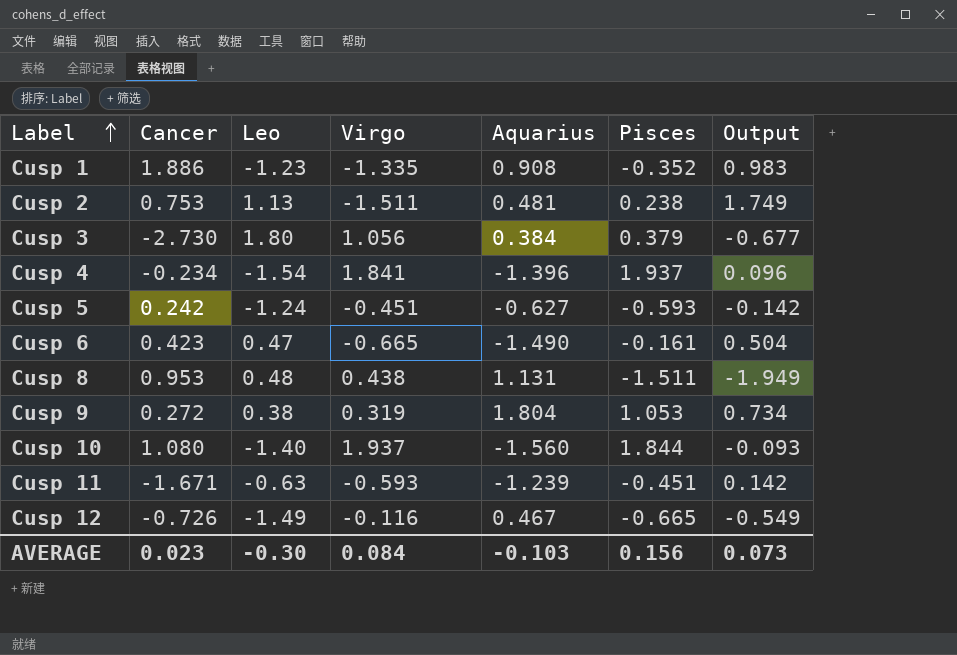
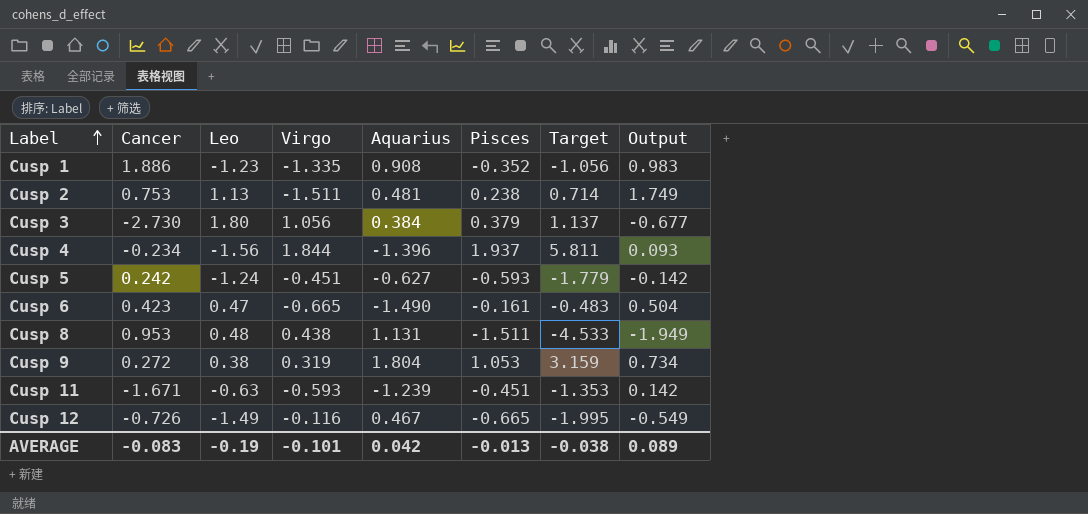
column Target | formula: none -> [Pisces] * 3
row Cusp 10: 1.080 | -1.40 | 1.937 | -1.560 | 1.844 | -0.093 -> none
Cusp 4 | Leo: -1.54 -> -1.56
Cusp 4 | Virgo: 1.841 -> 1.844
Cusp 4 | Output: 0.096 -> 0.093
AVERAGE | Cancer: 0.023 -> -0.083
AVERAGE | Leo: -0.30 -> -0.19
AVERAGE | Virgo: 0.084 -> -0.101
AVERAGE | Aquarius: -0.103 -> 0.042
AVERAGE | Pisces: 0.156 -> -0.013
AVERAGE | Output: 0.073 -> 0.089

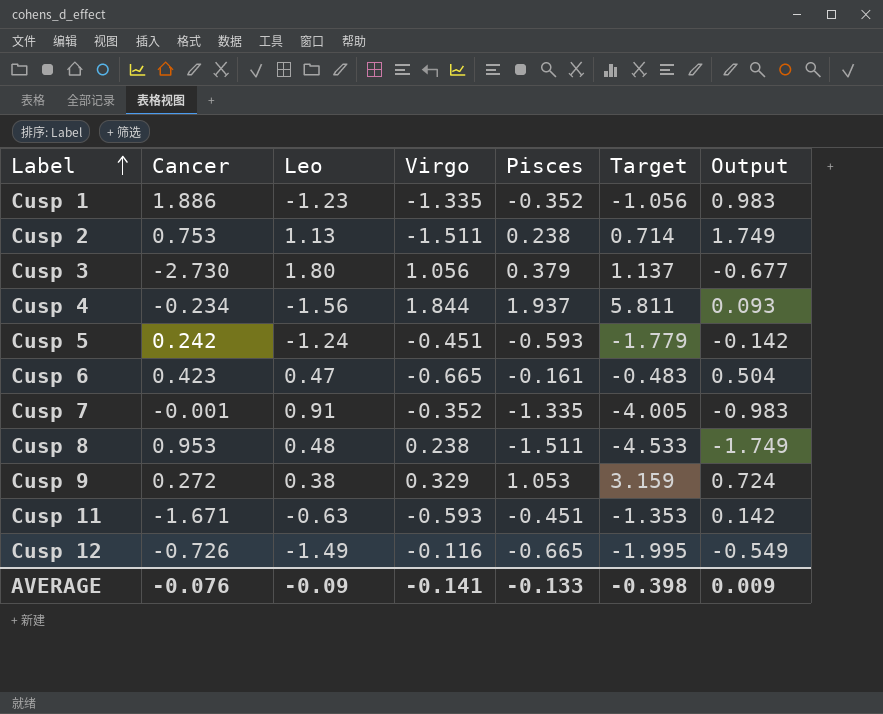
column Aquarius | position: 5 -> none
row Cusp 7: none -> -0.001 | 0.91 | -0.352 | -1.335 | -4.005 | -0.983
Cusp 8 | Virgo: 0.438 -> 0.238
Cusp 8 | Output: -1.949 -> -1.749
Cusp 9 | Virgo: 0.319 -> 0.329
Cusp 9 | Output: 0.734 -> 0.724
AVERAGE | Cancer: -0.083 -> -0.076
AVERAGE | Leo: -0.19 -> -0.09
AVERAGE | Virgo: -0.101 -> -0.141
AVERAGE | Pisces: -0.013 -> -0.133
AVERAGE | Target: -0.038 -> -0.398
AVERAGE | Output: 0.089 -> 0.009

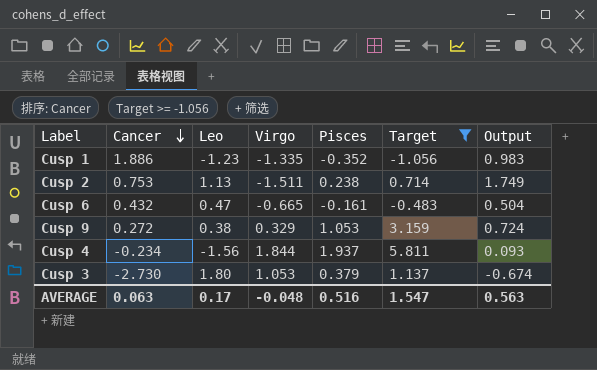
filter: none -> Target >= -1.056
row order: Label ascending -> Cancer descending
Cusp 6 | Cancer: 0.423 -> 0.432
Cusp 3 | Virgo: 1.056 -> 1.053
Cusp 3 | Output: -0.677 -> -0.674
AVERAGE | Cancer: -0.076 -> 0.063
AVERAGE | Leo: -0.09 -> 0.17
AVERAGE | Virgo: -0.141 -> -0.048
AVERAGE | Pisces: -0.133 -> 0.516
AVERAGE | Target: -0.398 -> 1.547
AVERAGE | Output: 0.009 -> 0.563

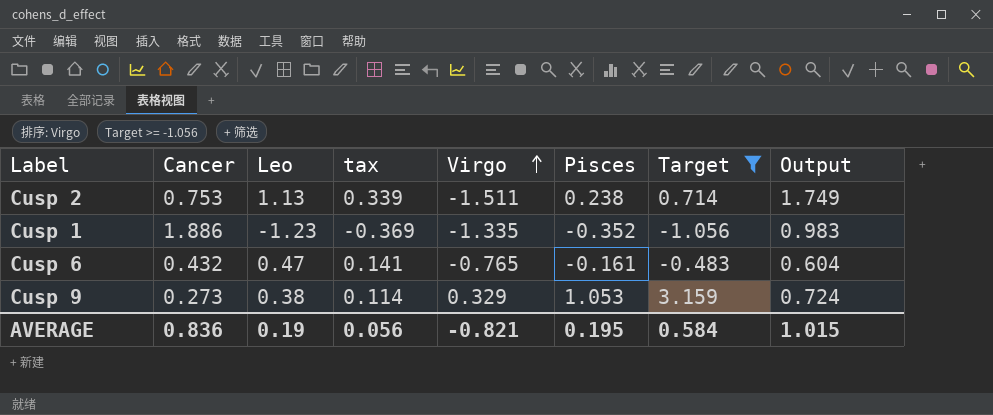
row order: Cancer descending -> Virgo ascending
column tax | formula: none -> [Leo] * 0.3
row Cusp 4: -0.234 | -1.56 | 1.844 | 1.937 | 5.811 | 0.093 -> none
row Cusp 3: -2.730 | 1.80 | 1.053 | 0.379 | 1.137 | -0.674 -> none
Cusp 6 | Virgo: -0.665 -> -0.765
Cusp 6 | Output: 0.504 -> 0.604
Cusp 9 | Cancer: 0.272 -> 0.273
AVERAGE | Cancer: 0.063 -> 0.836
AVERAGE | Leo: 0.17 -> 0.19
AVERAGE | Virgo: -0.048 -> -0.821
AVERAGE | Pisces: 0.516 -> 0.195
AVERAGE | Target: 1.547 -> 0.584
AVERAGE | Output: 0.563 -> 1.015

